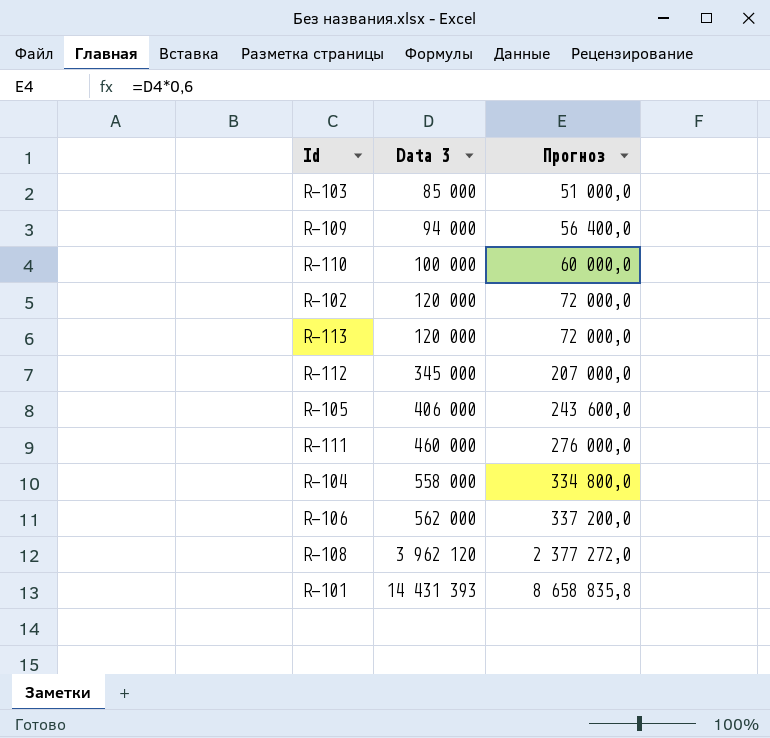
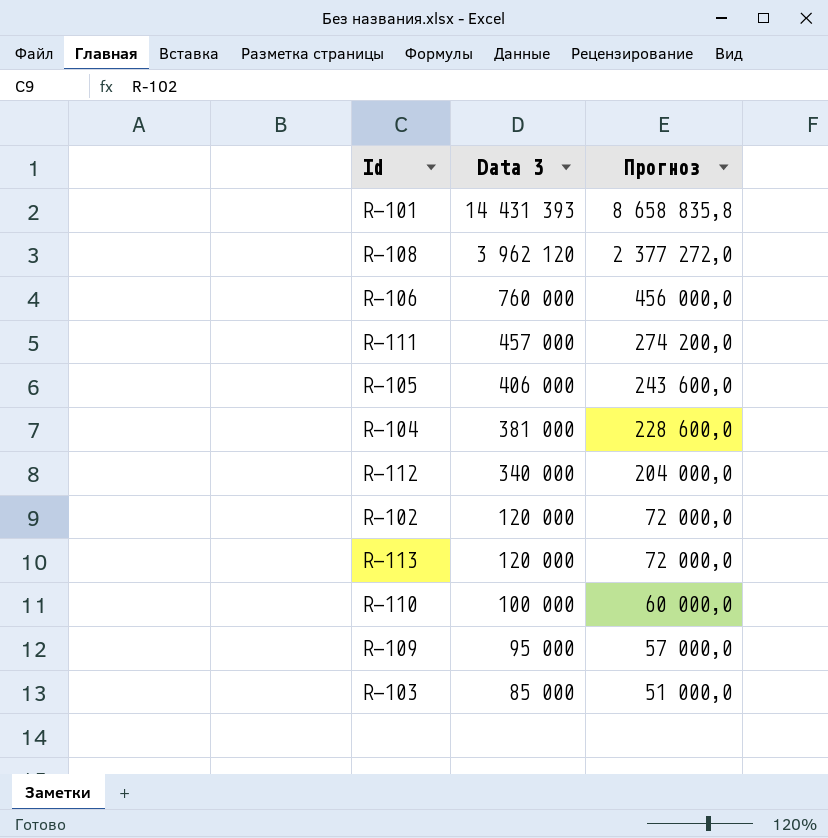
row order: Data 3 ascending -> Data 3 descending
R-106 | Data 3: 562 000 -> 760 000
R-106 | Прогноз: 337 200,0 -> 456 000,0
R-111 | Data 3: 460 000 -> 457 000
R-111 | Прогноз: 276 000,0 -> 274 200,0
R-104 | Data 3: 558 000 -> 381 000
R-104 | Прогноз: 334 800,0 -> 228 600,0
R-112 | Data 3: 345 000 -> 340 000
R-112 | Прогноз: 207 000,0 -> 204 000,0
R-109 | Data 3: 94 000 -> 95 000
R-109 | Прогноз: 56 400,0 -> 57 000,0

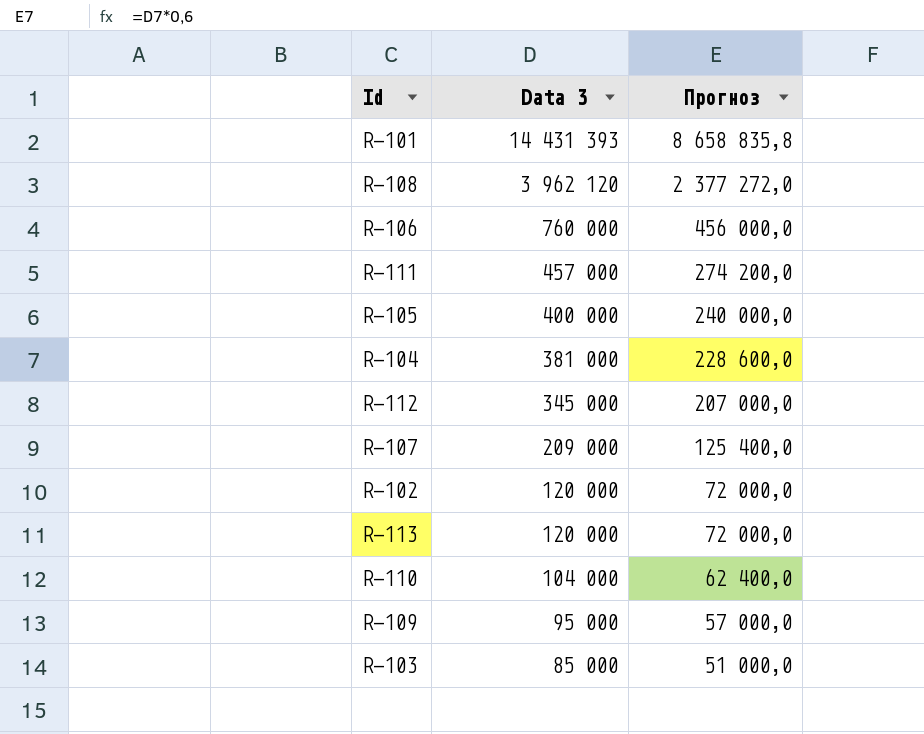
R-105 | Data 3: 406 000 -> 400 000
R-105 | Прогноз: 243 600,0 -> 240 000,0
R-112 | Data 3: 340 000 -> 345 000
R-112 | Прогноз: 204 000,0 -> 207 000,0
row R-107: none -> 209 000 | 125 400,0
R-110 | Data 3: 100 000 -> 104 000
R-110 | Прогноз: 60 000,0 -> 62 400,0

